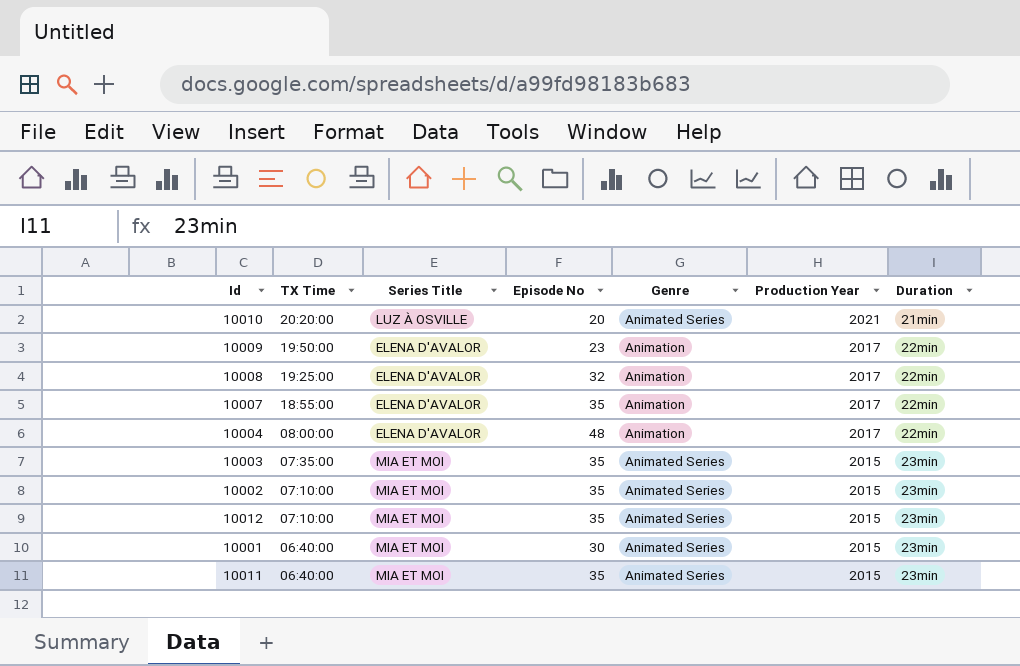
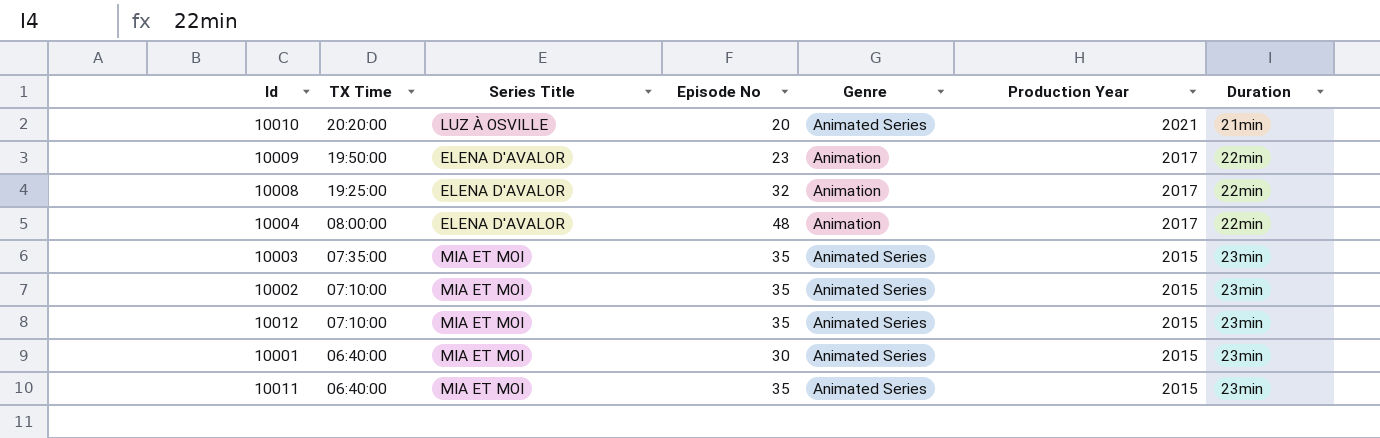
row 10007: 18:55:00 | ELENA D'AVALOR | 35 | Animation | 2017 | 22min -> none

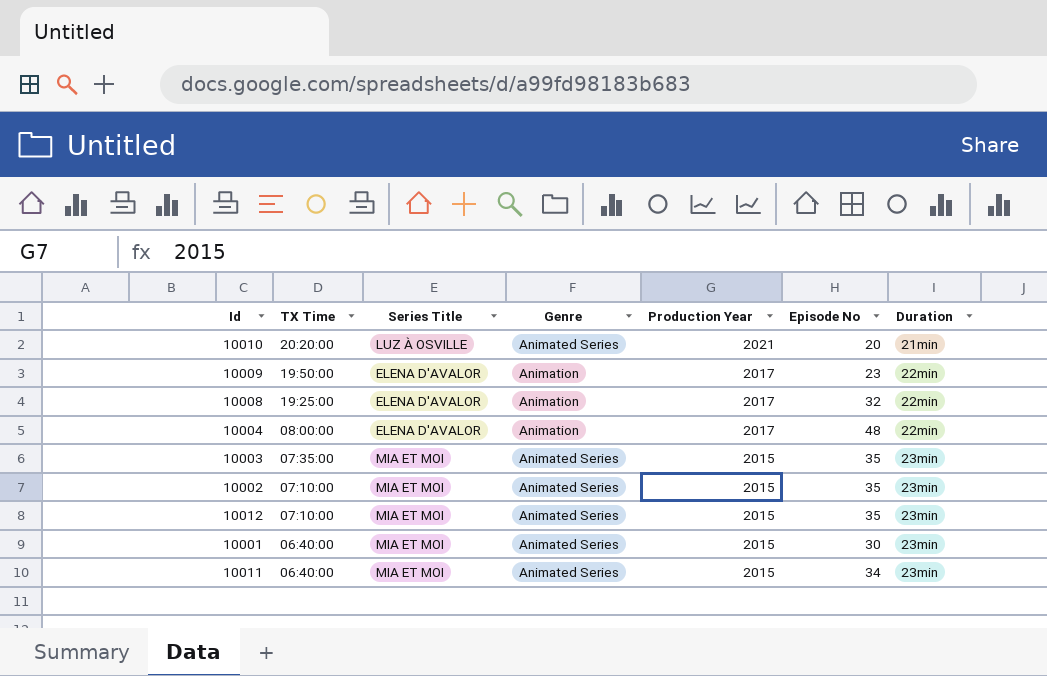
column Episode No | position: 4 -> 6
10011 | Episode No: 35 -> 34

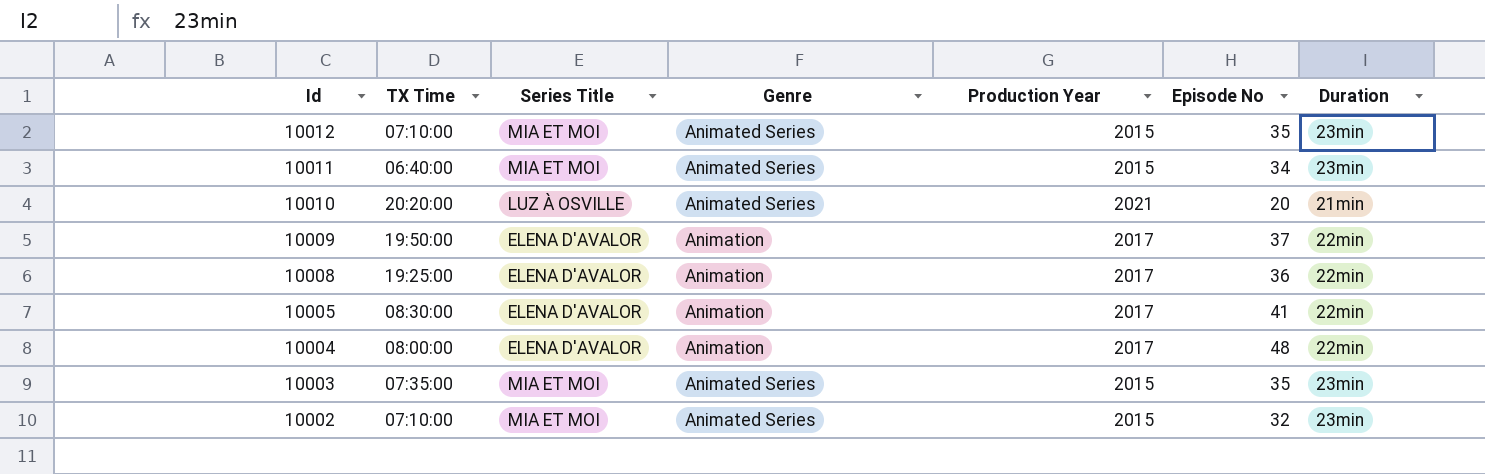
row order: TX Time descending -> Id descending
row 10001: 06:40:00 | MIA ET MOI | Animated Series | 2015 | 30 | 23min -> none
10009 | Episode No: 23 -> 37
10008 | Episode No: 32 -> 36
row 10005: none -> 08:30:00 | ELENA D'AVALOR | Animation | 2017 | 41 | 22min
10002 | Episode No: 35 -> 32

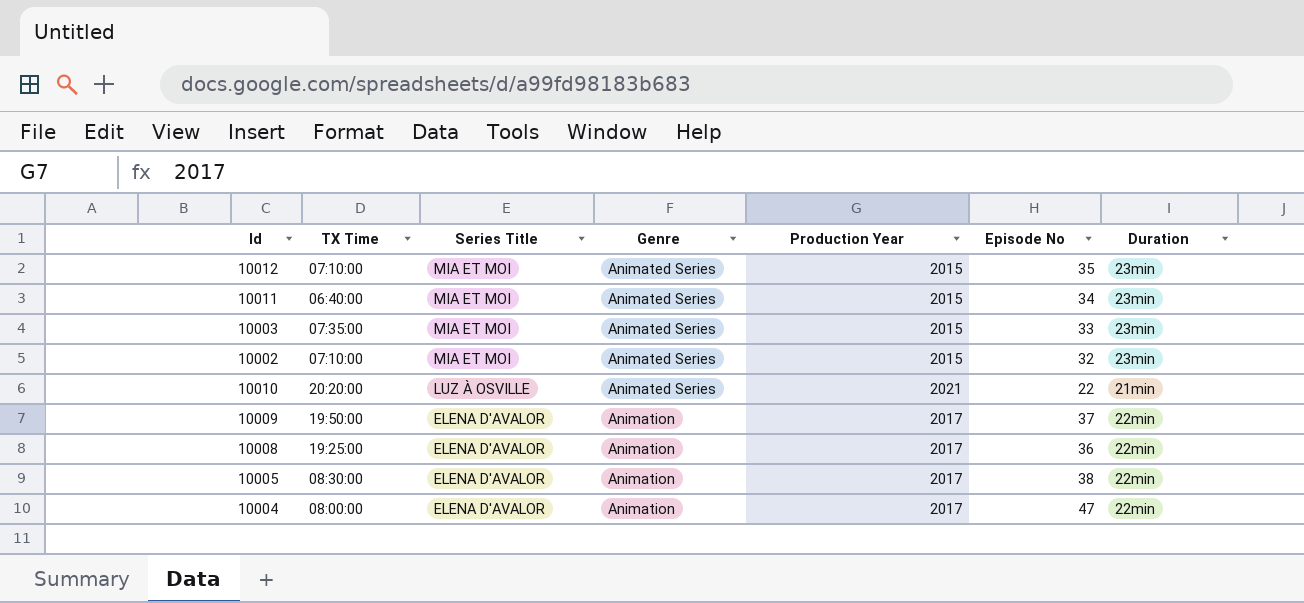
row order: Id descending -> Series Title descending
10003 | Episode No: 35 -> 33
10010 | Episode No: 20 -> 22
10005 | Episode No: 41 -> 38
10004 | Episode No: 48 -> 47

